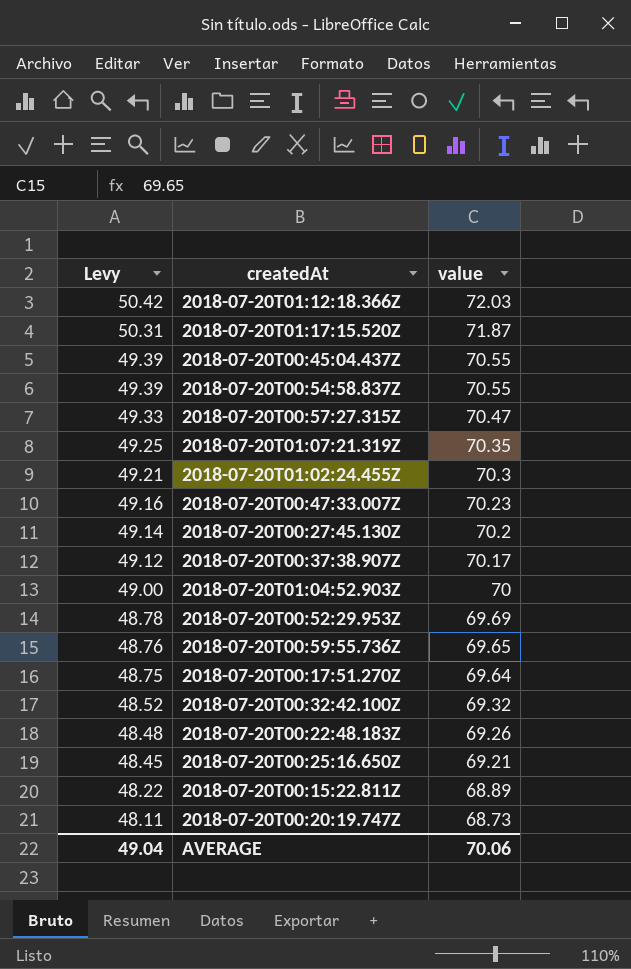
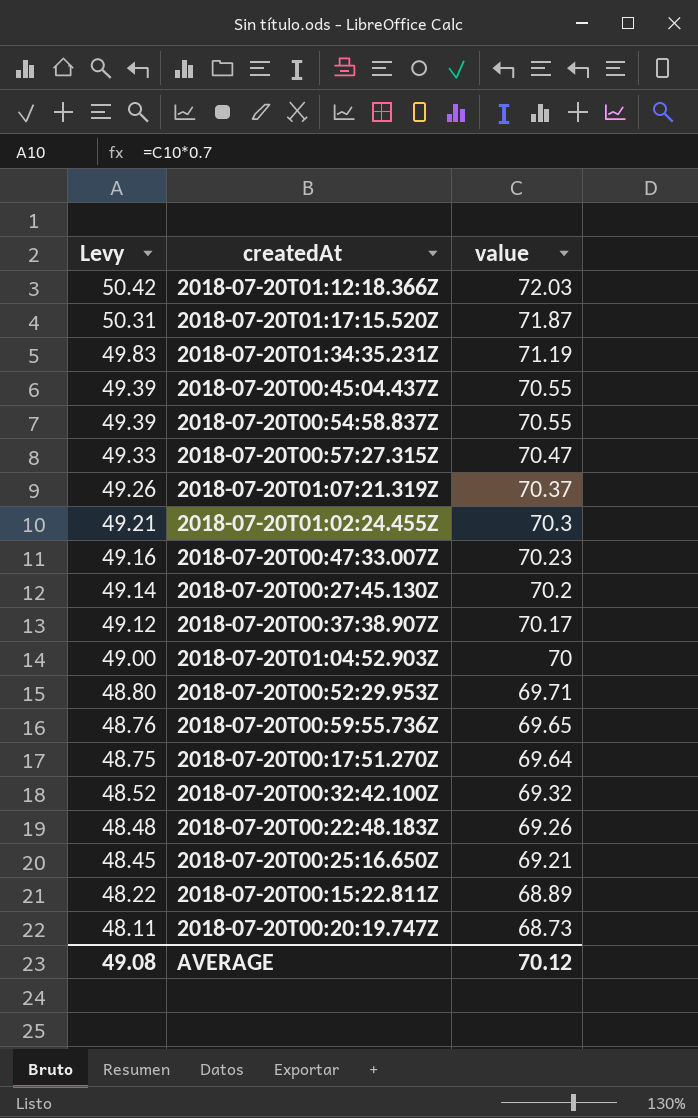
row 2018-07-20T01:34:35.231Z: none -> 49.83 | 71.19
2018-07-20T01:07:21.319Z | Levy: 49.25 -> 49.26
2018-07-20T01:07:21.319Z | value: 70.35 -> 70.37
2018-07-20T00:52:29.953Z | Levy: 48.78 -> 48.80
2018-07-20T00:52:29.953Z | value: 69.69 -> 69.71
AVERAGE | Levy: 49.04 -> 49.08
AVERAGE | value: 70.06 -> 70.12

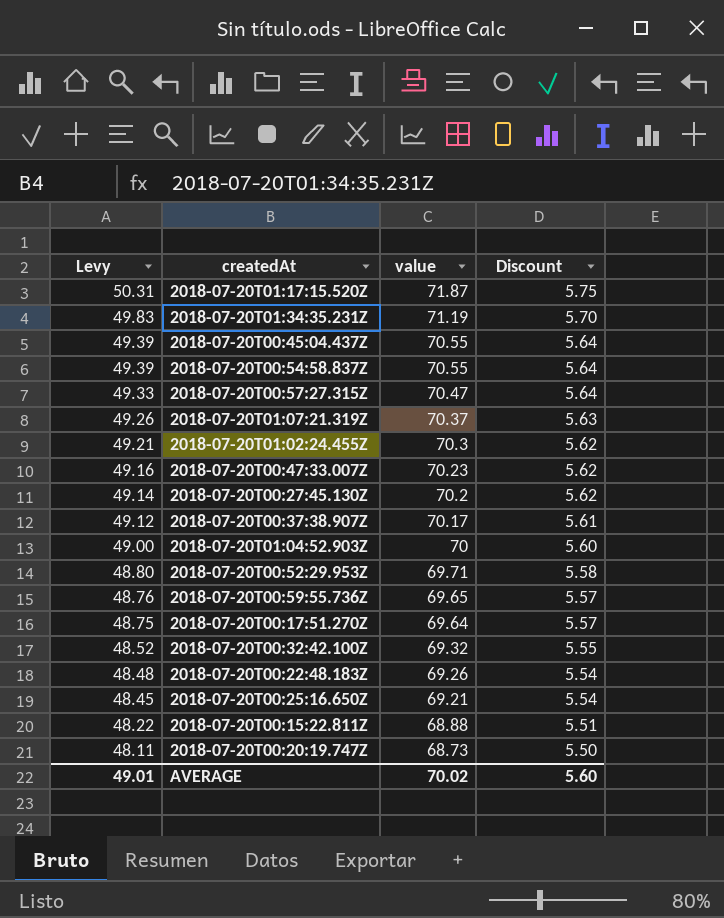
column Discount | formula: none -> [value] * 0.08
row 2018-07-20T01:12:18.366Z: 50.42 | 72.03 -> none
2018-07-20T00:15:22.811Z | value: 68.89 -> 68.88
AVERAGE | Levy: 49.08 -> 49.01
AVERAGE | value: 70.12 -> 70.02

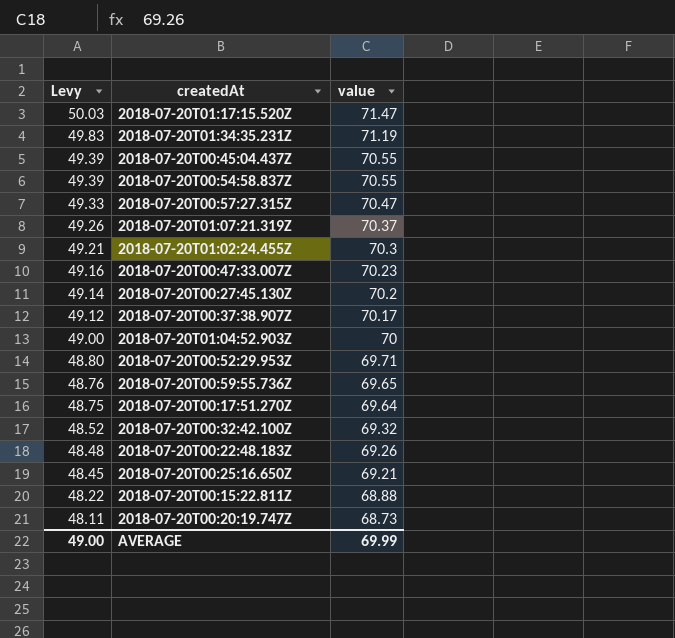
column Discount | formula: [value] * 0.08 -> none
2018-07-20T01:17:15.520Z | Levy: 50.31 -> 50.03
2018-07-20T01:17:15.520Z | value: 71.87 -> 71.47
AVERAGE | Levy: 49.01 -> 49.00
AVERAGE | value: 70.02 -> 69.99

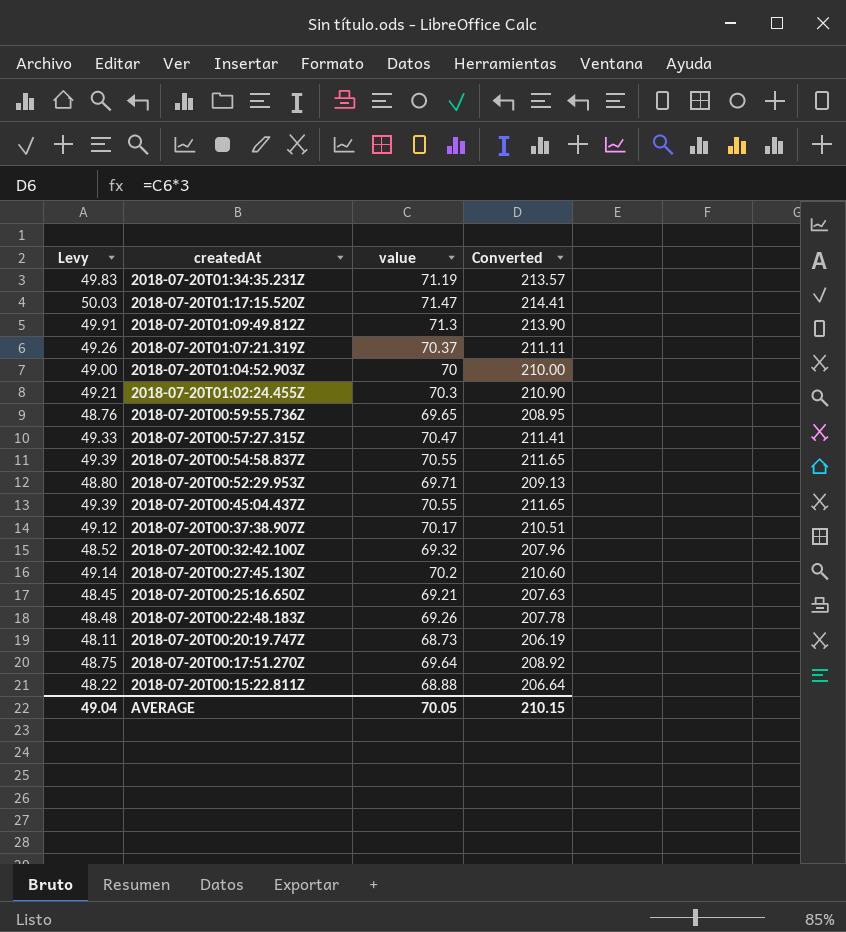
row order: Levy descending -> createdAt descending
column Converted | formula: none -> [value] * 3
row 2018-07-20T00:47:33.007Z: 49.16 | 70.23 -> none
row 2018-07-20T01:09:49.812Z: none -> 49.91 | 71.3 | 213.90
AVERAGE | Levy: 49.00 -> 49.04
AVERAGE | value: 69.99 -> 70.05

